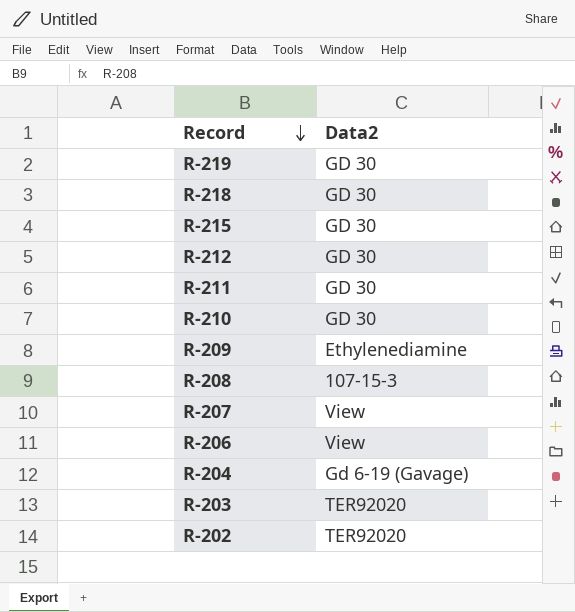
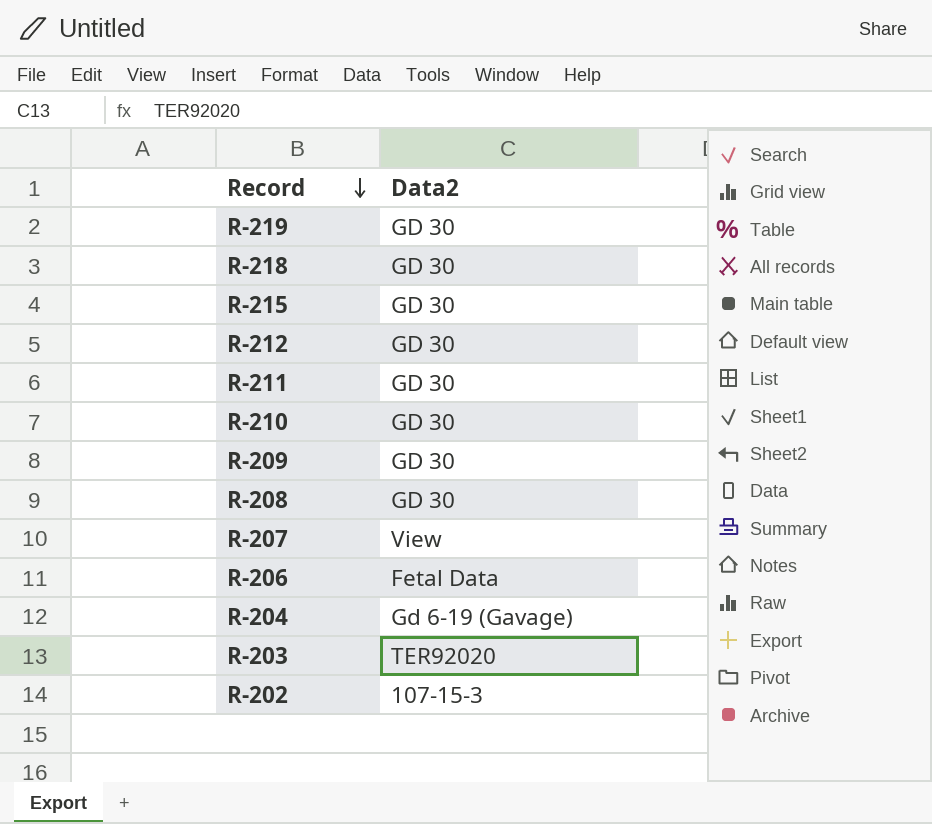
R-209 | Data2: Ethylenediamine -> GD 30
R-208 | Data2: 107-15-3 -> GD 30
R-206 | Data2: View -> Fetal Data
R-202 | Data2: TER92020 -> 107-15-3

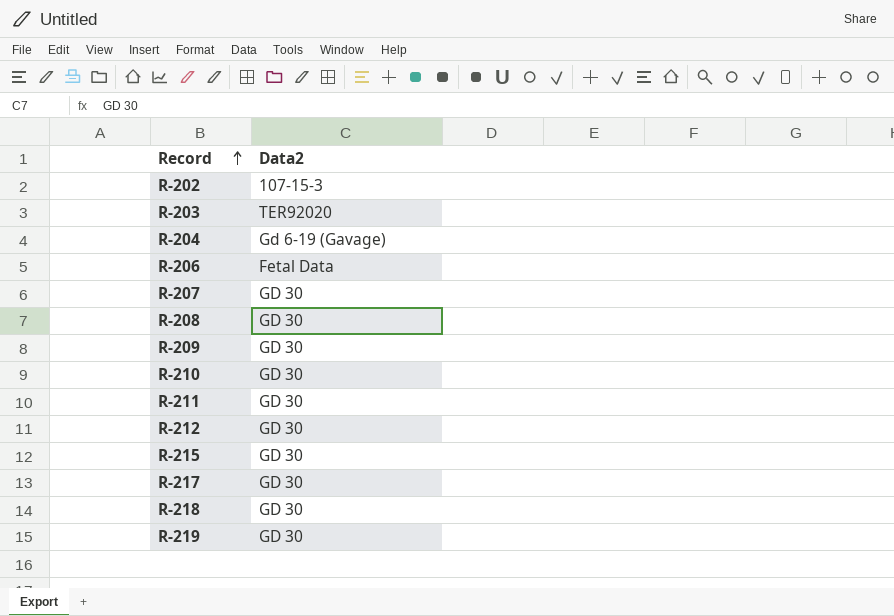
row order: Record descending -> Record ascending
R-207 | Data2: View -> GD 30
row R-217: none -> GD 30

